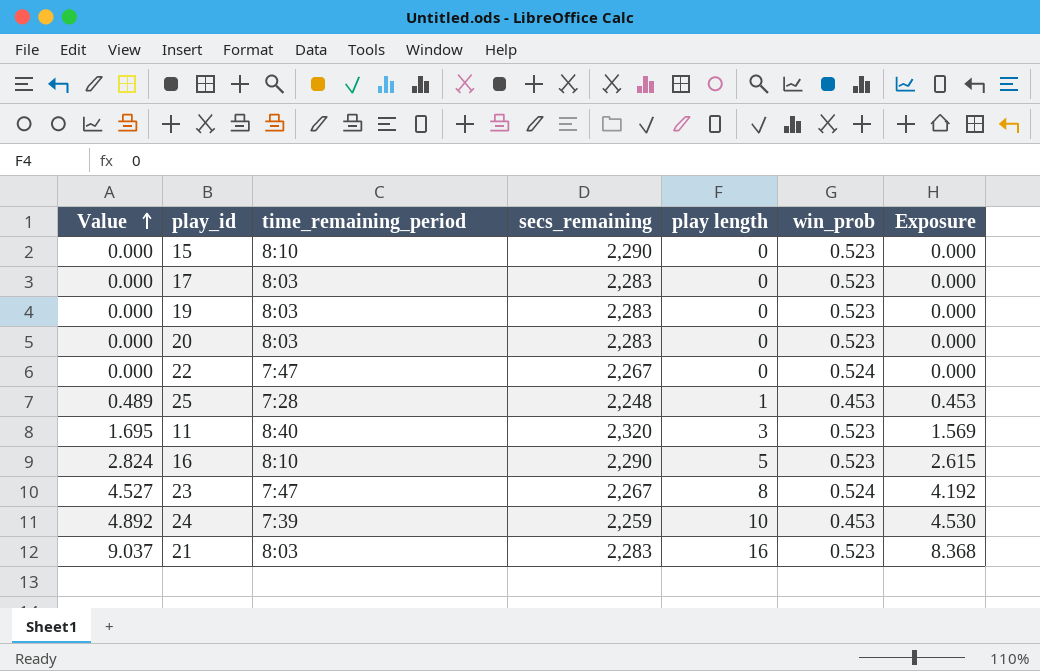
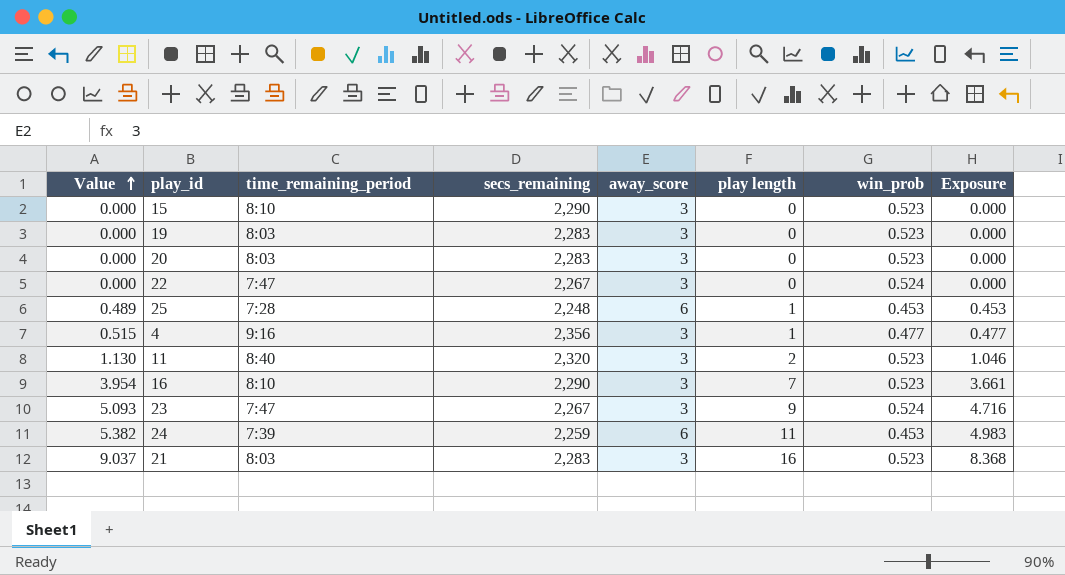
column away_score | position: none -> 5
row 17: 0.000 | 8:03 | 2,283 | 0 | 0.523 | 0.000 -> none
row 4: none -> 0.515 | 9:16 | 2,356 | 3 | 1 | 0.477 | 0.477
11 | Value: 1.695 -> 1.130
11 | play length: 3 -> 2
11 | Exposure: 1.569 -> 1.046
16 | Value: 2.824 -> 3.954
16 | play length: 5 -> 7
16 | Exposure: 2.615 -> 3.661
23 | Value: 4.527 -> 5.093
23 | play length: 8 -> 9
23 | Exposure: 4.192 -> 4.716
24 | Value: 4.892 -> 5.382
24 | play length: 10 -> 11
24 | Exposure: 4.530 -> 4.983

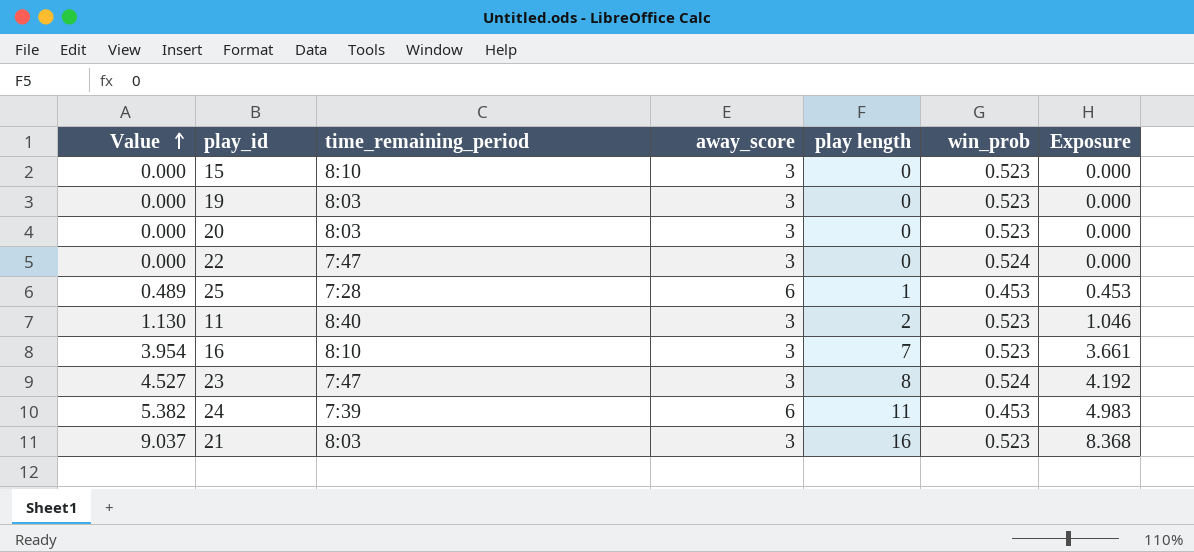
column secs_remaining | position: 4 -> none
row 4: 0.515 | 9:16 | 2,356 | 3 | 1 | 0.477 | 0.477 -> none
23 | Value: 5.093 -> 4.527
23 | play length: 9 -> 8
23 | Exposure: 4.716 -> 4.192

